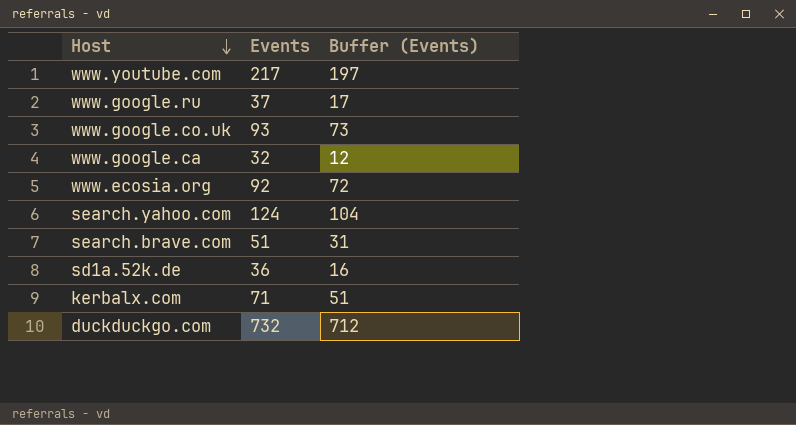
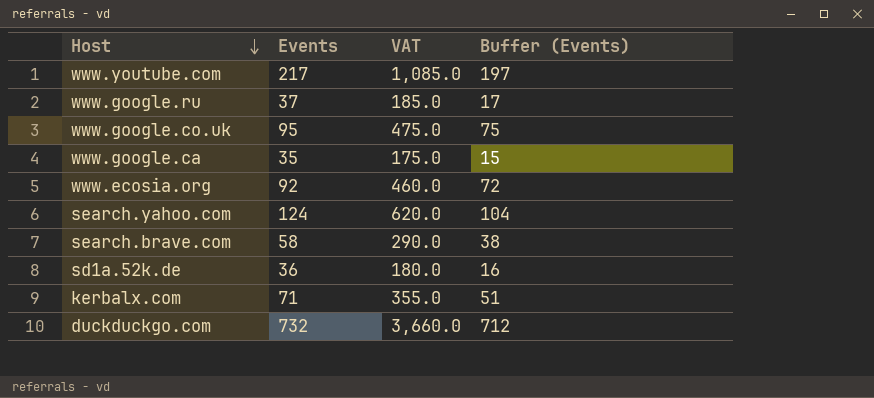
column VAT | formula: none -> [Events] * 5
www.google.co.uk | Events: 93 -> 95
www.google.co.uk | Buffer (Events): 73 -> 75
www.google.ca | Events: 32 -> 35
www.google.ca | Buffer (Events): 12 -> 15
search.brave.com | Events: 51 -> 58
search.brave.com | Buffer (Events): 31 -> 38

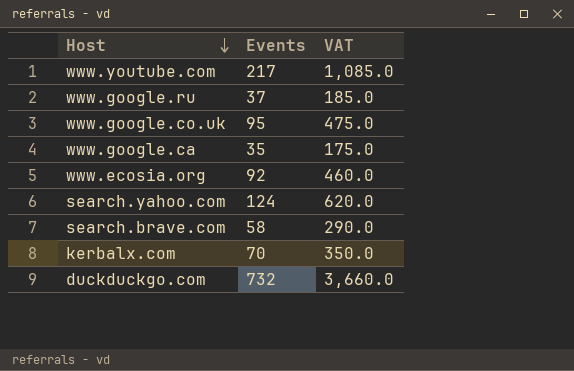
column Buffer (Events) | formula: [Events] - 20 -> none
row sd1a.52k.de: 36 | 180.0 | 16 -> none
kerbalx.com | Events: 71 -> 70
kerbalx.com | VAT: 355.0 -> 350.0

